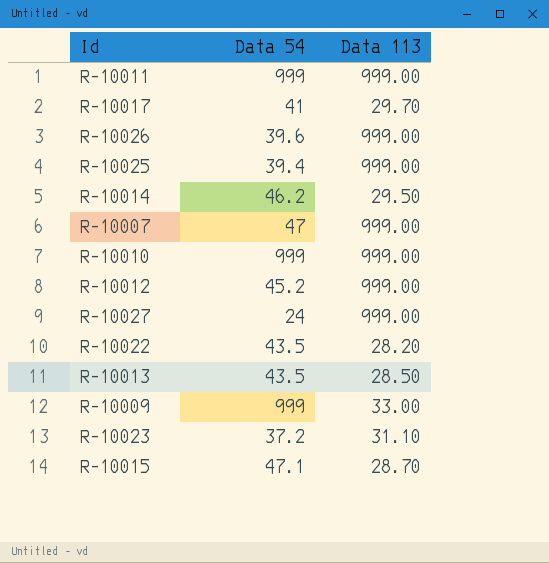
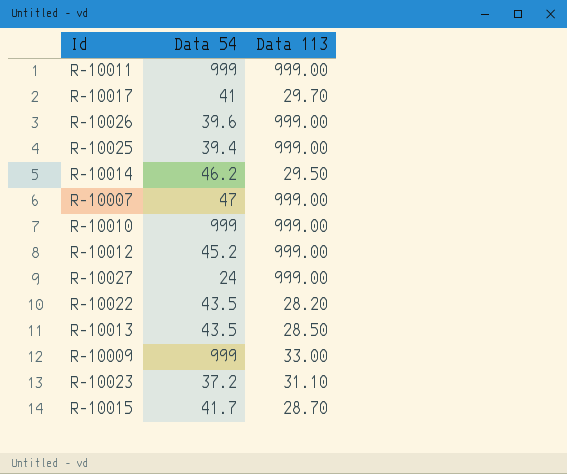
R-10015 | Data 54: 47.1 -> 41.7

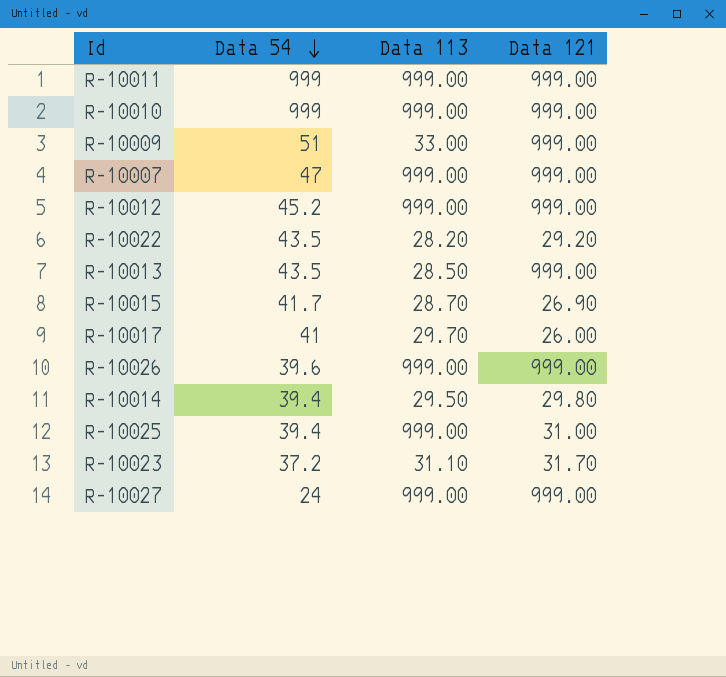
row order: none -> Data 54 descending
column Data 121 | position: none -> 4
R-10009 | Data 54: 999 -> 51
R-10014 | Data 54: 46.2 -> 39.4

